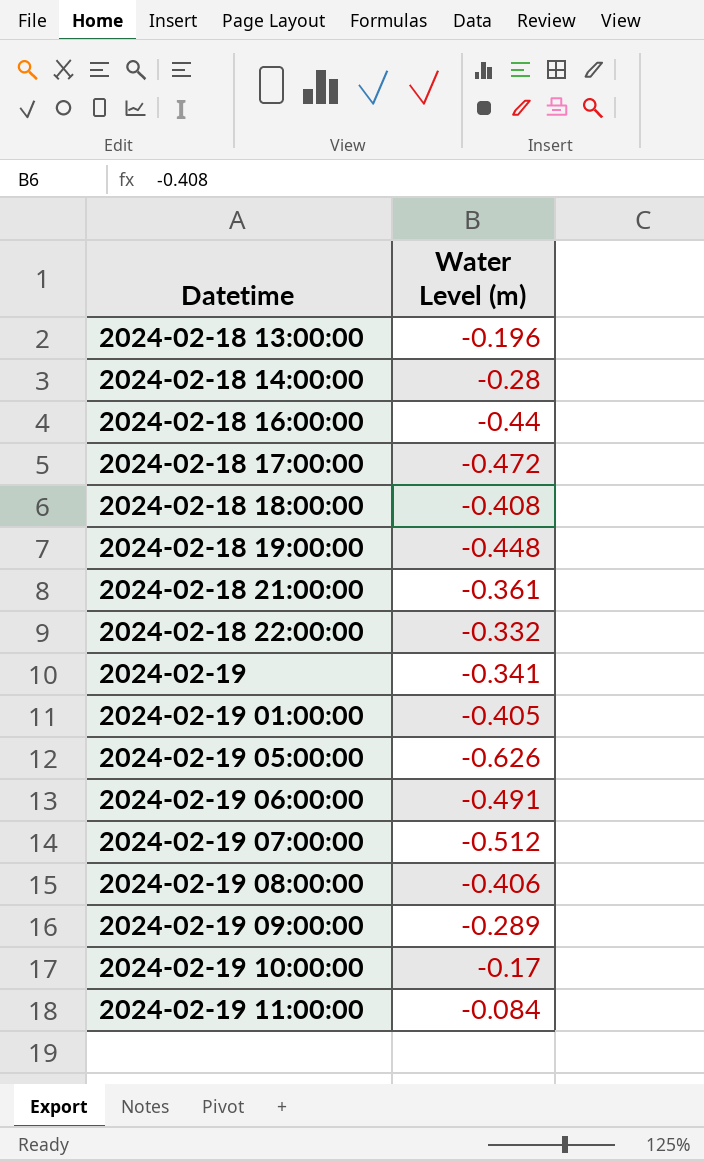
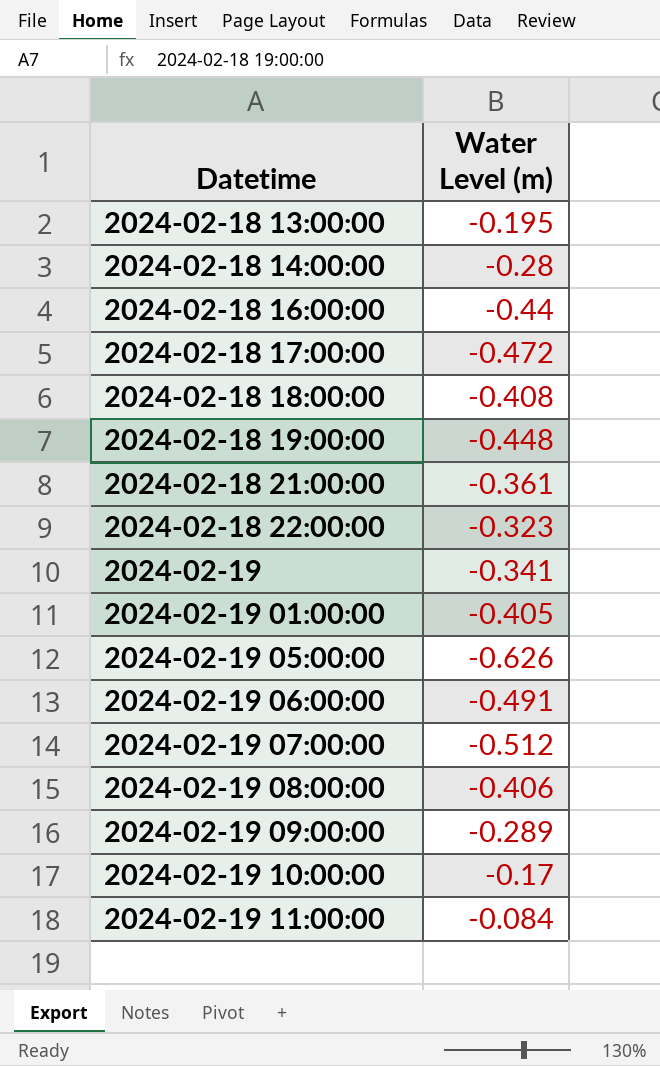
2024-02-18 13:00:00 | Water Level (m): -0.196 -> -0.195
2024-02-18 22:00:00 | Water Level (m): -0.332 -> -0.323

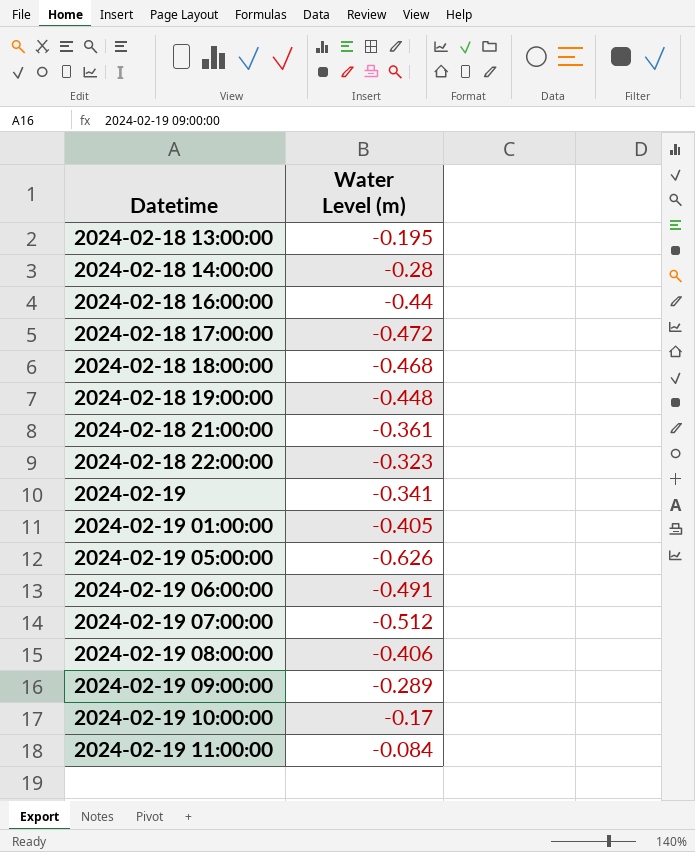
2024-02-18 18:00:00 | Water Level (m): -0.408 -> -0.468

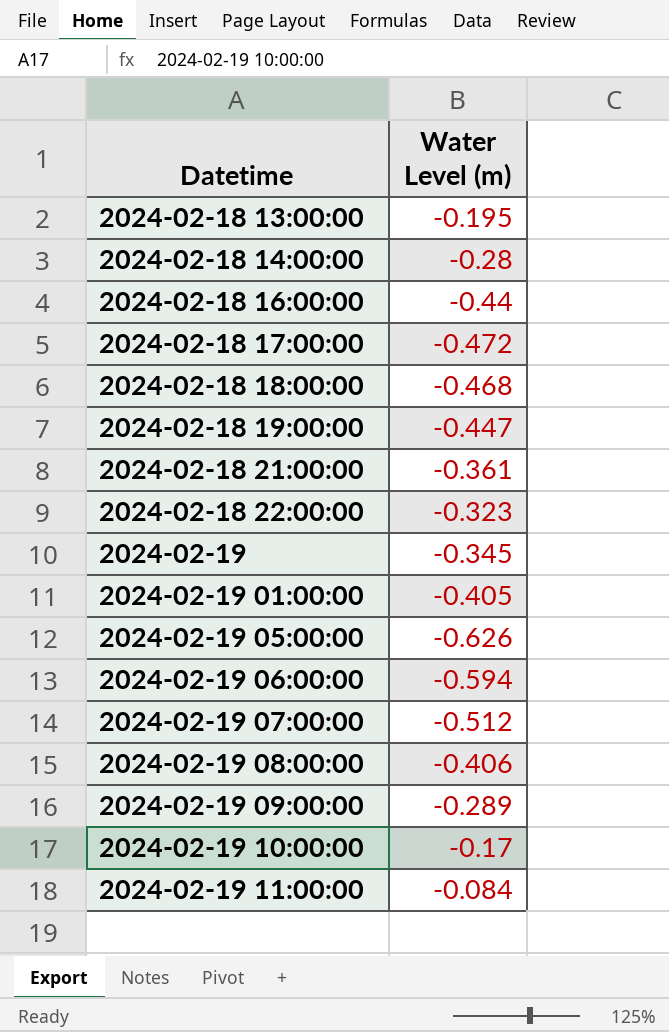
2024-02-18 19:00:00 | Water Level (m): -0.448 -> -0.447
2024-02-19 | Water Level (m): -0.341 -> -0.345
2024-02-19 06:00:00 | Water Level (m): -0.491 -> -0.594

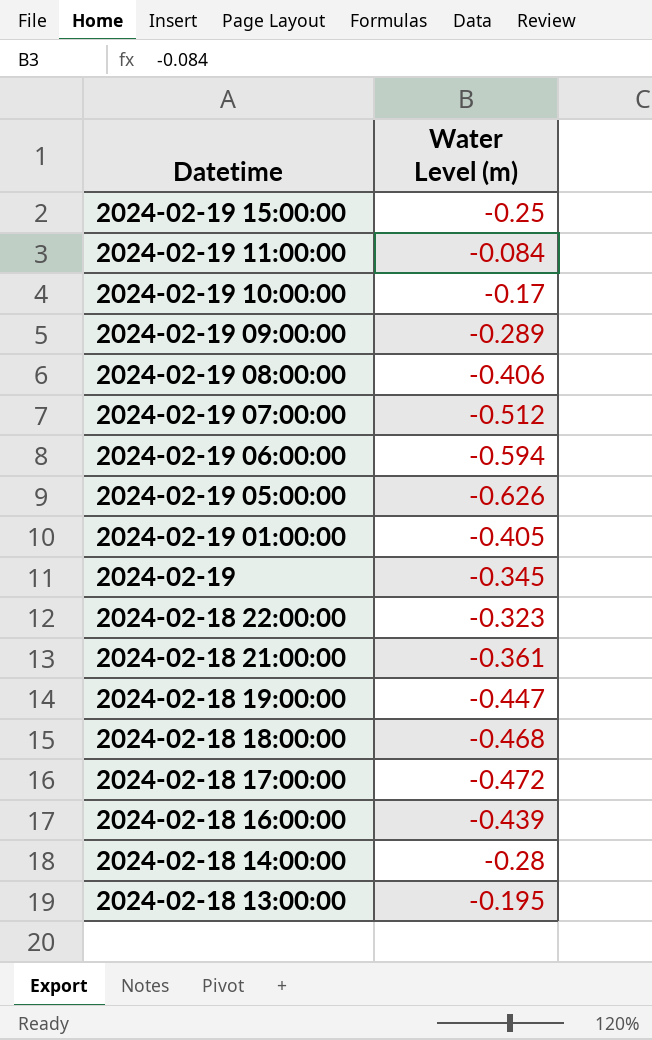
row order: Datetime ascending -> Datetime descending
row 2024-02-19 15:00:00: none -> -0.25
2024-02-18 16:00:00 | Water Level (m): -0.44 -> -0.439

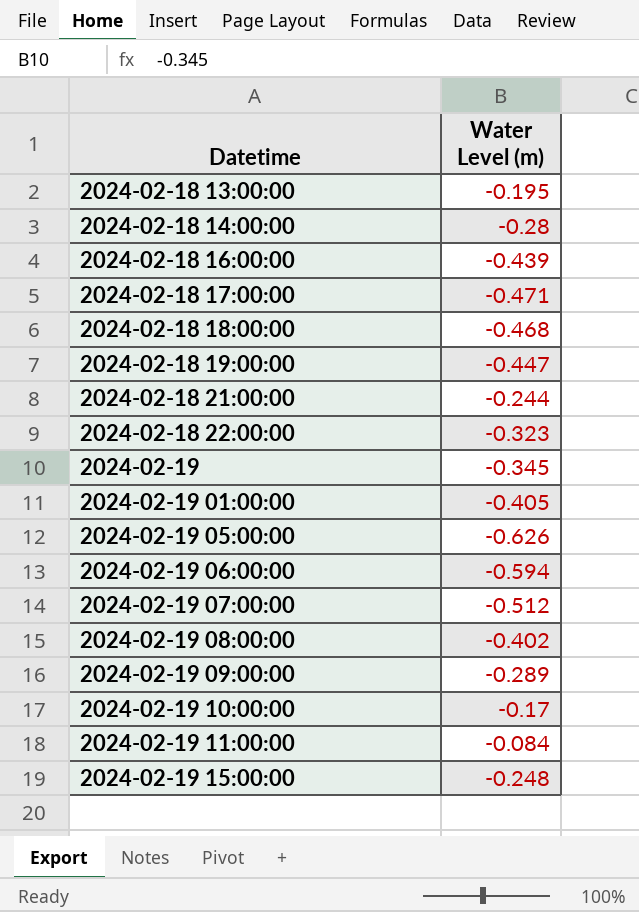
row order: Datetime descending -> Datetime ascending
2024-02-18 17:00:00 | Water Level (m): -0.472 -> -0.471
2024-02-18 21:00:00 | Water Level (m): -0.361 -> -0.244
2024-02-19 08:00:00 | Water Level (m): -0.406 -> -0.402
2024-02-19 15:00:00 | Water Level (m): -0.25 -> -0.248

